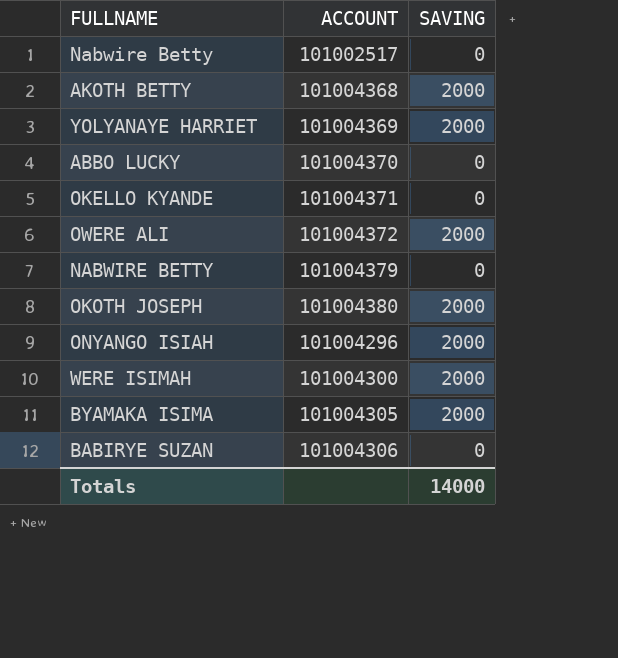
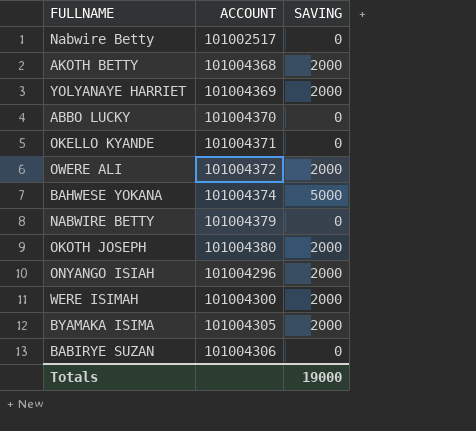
row BAHWESE YOKANA: none -> 101004374 | 5000
Totals | SAVING: 14000 -> 19000

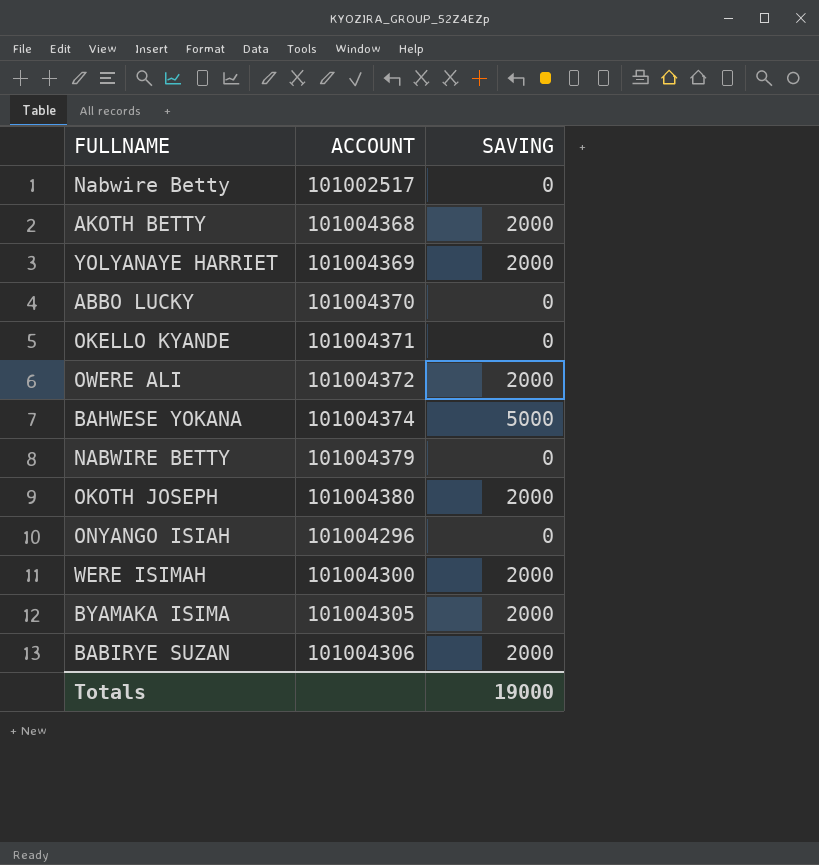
ONYANGO ISIAH | SAVING: 2000 -> 0
BABIRYE SUZAN | SAVING: 0 -> 2000

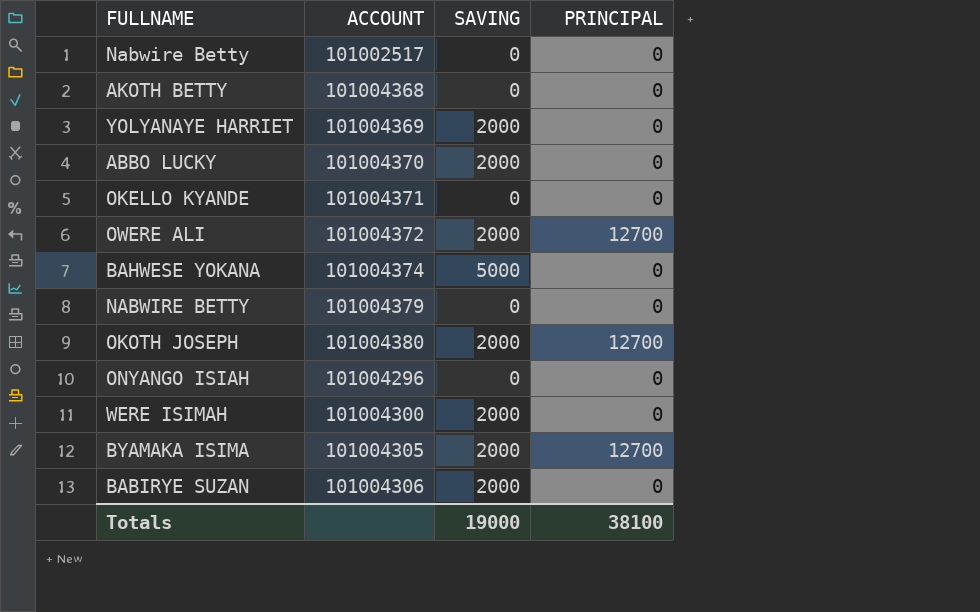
column PRINCIPAL | position: none -> 4
AKOTH BETTY | SAVING: 2000 -> 0
ABBO LUCKY | SAVING: 0 -> 2000

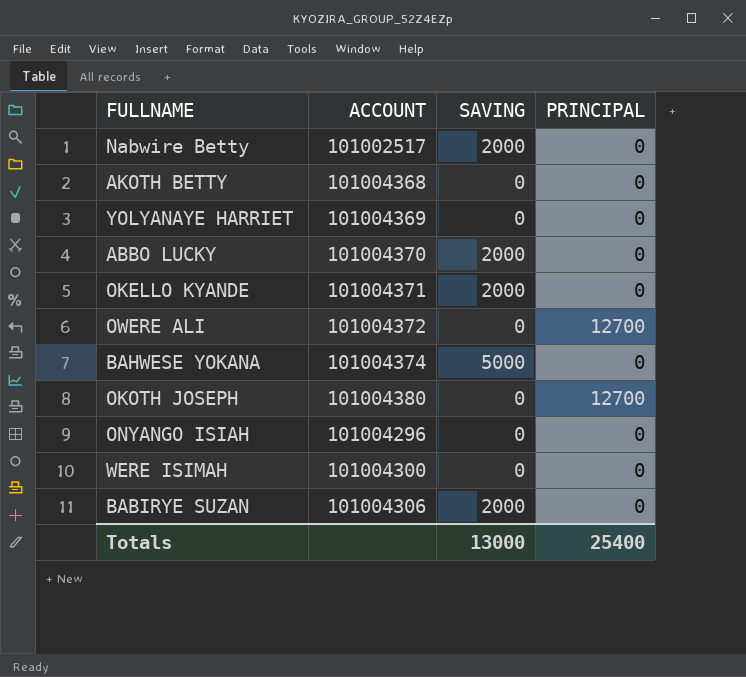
row NABWIRE BETTY: 101004379 | 0 | 0 -> none
row BYAMAKA ISIMA: 101004305 | 2000 | 12700 -> none
Nabwire Betty | SAVING: 0 -> 2000
YOLYANAYE HARRIET | SAVING: 2000 -> 0
OKELLO KYANDE | SAVING: 0 -> 2000
OWERE ALI | SAVING: 2000 -> 0
OKOTH JOSEPH | SAVING: 2000 -> 0
WERE ISIMAH | SAVING: 2000 -> 0
Totals | SAVING: 19000 -> 13000
Totals | PRINCIPAL: 38100 -> 25400

